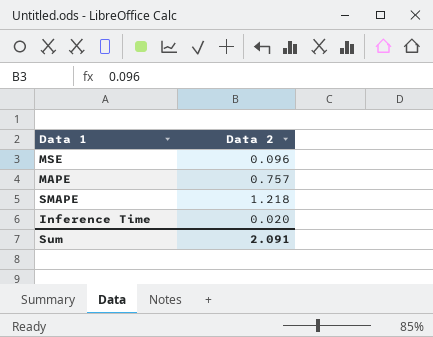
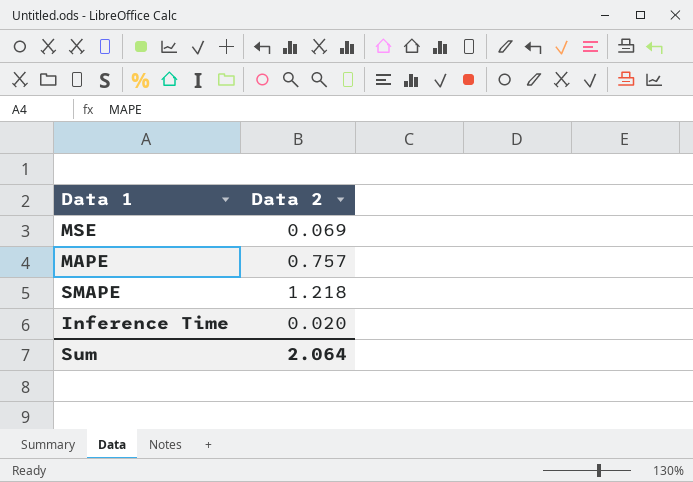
MSE | Data 2: 0.096 -> 0.069
Sum | Data 2: 2.091 -> 2.064

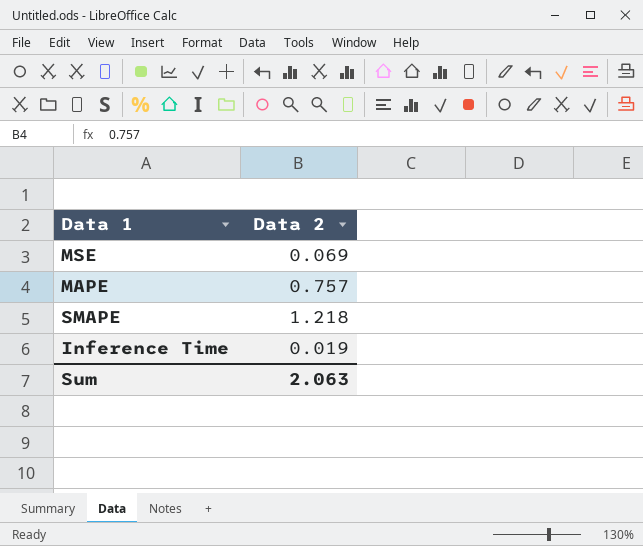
Inference Time | Data 2: 0.020 -> 0.019
Sum | Data 2: 2.064 -> 2.063

